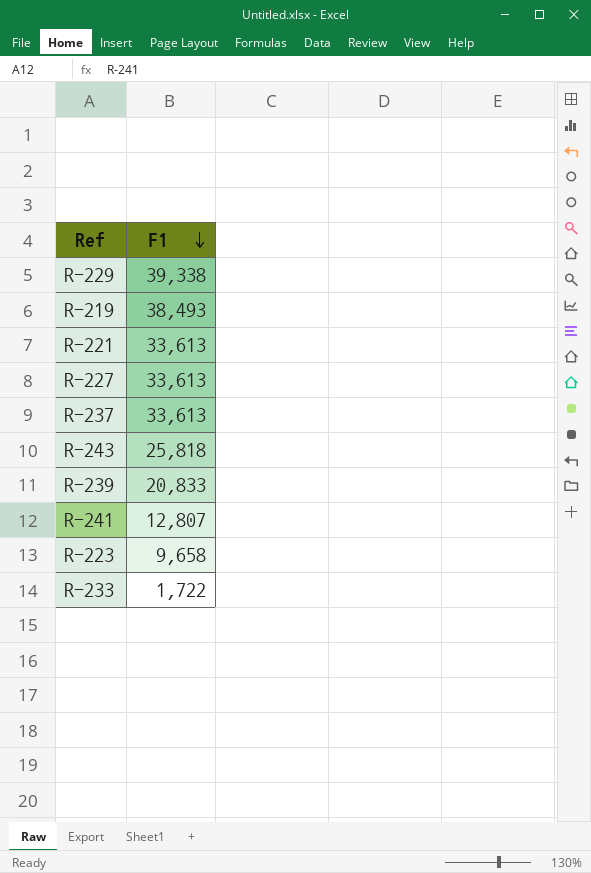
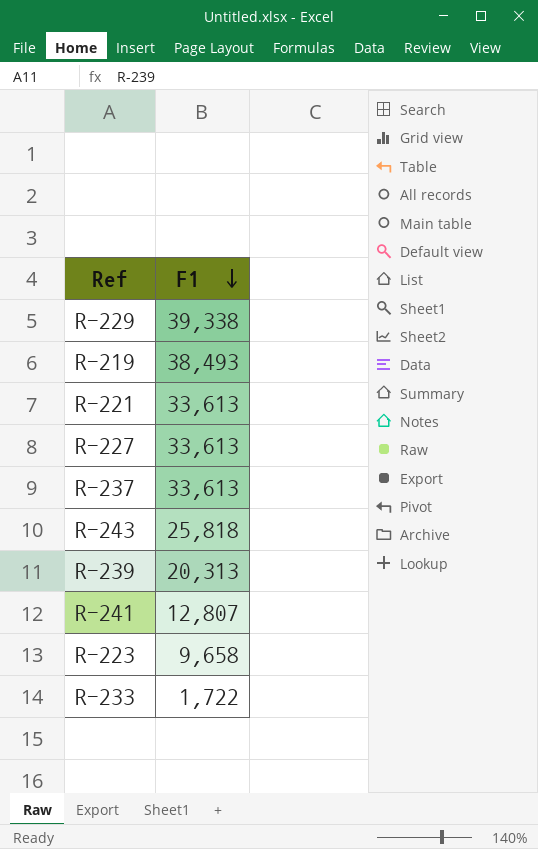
R-239 | F1: 20,833 -> 20,313

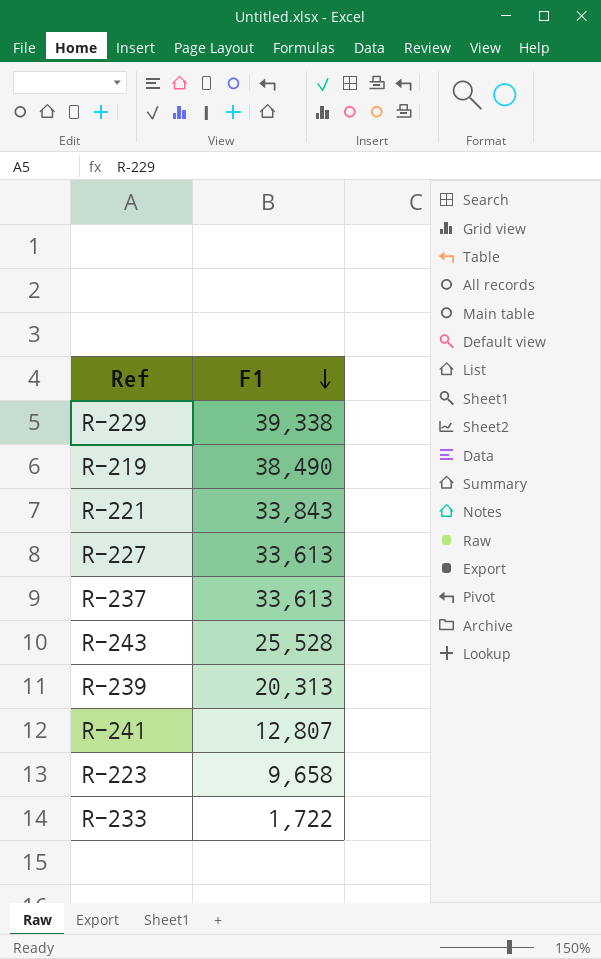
R-219 | F1: 38,493 -> 38,490
R-221 | F1: 33,613 -> 33,843
R-243 | F1: 25,818 -> 25,528

